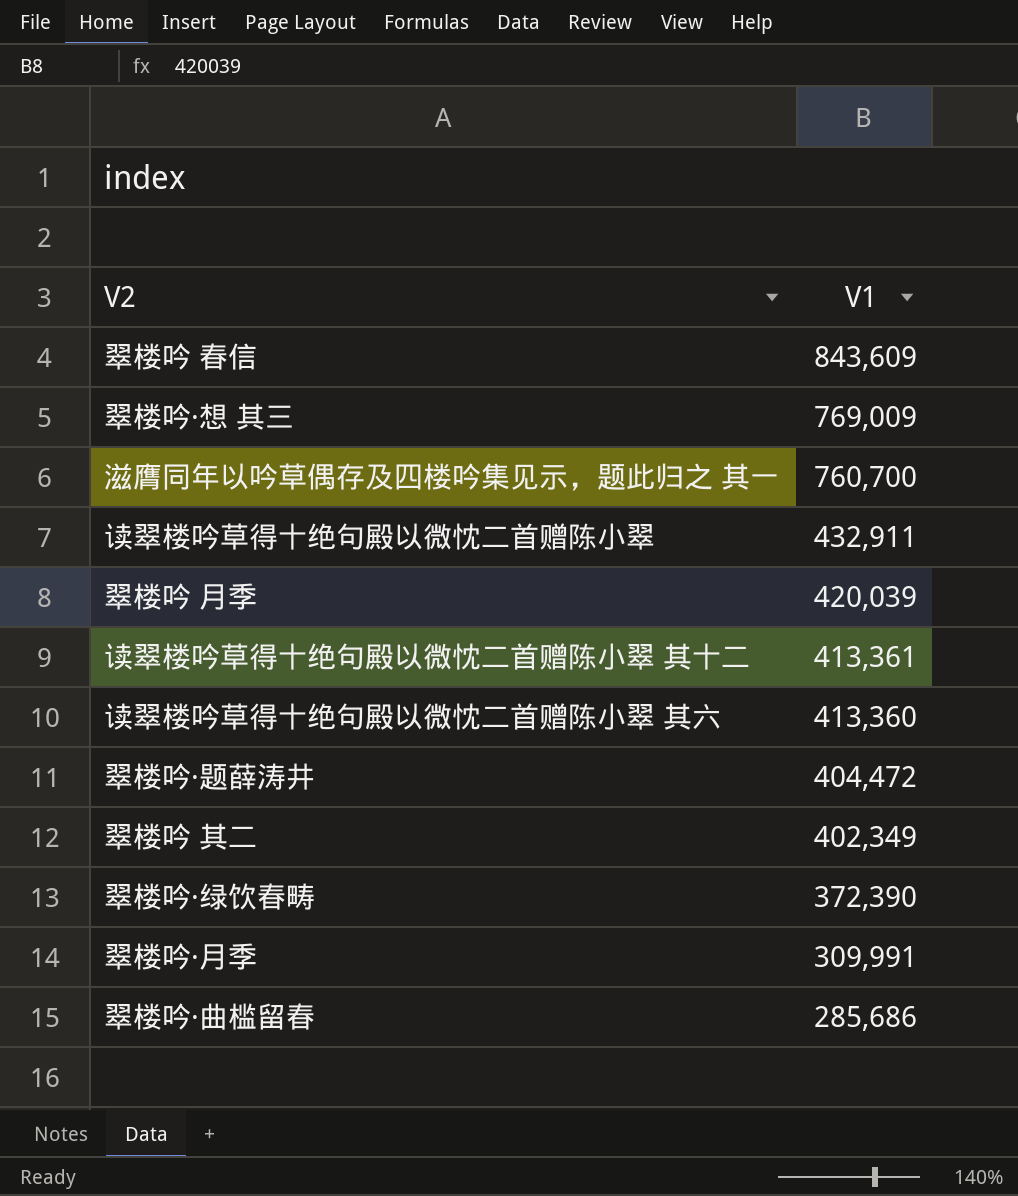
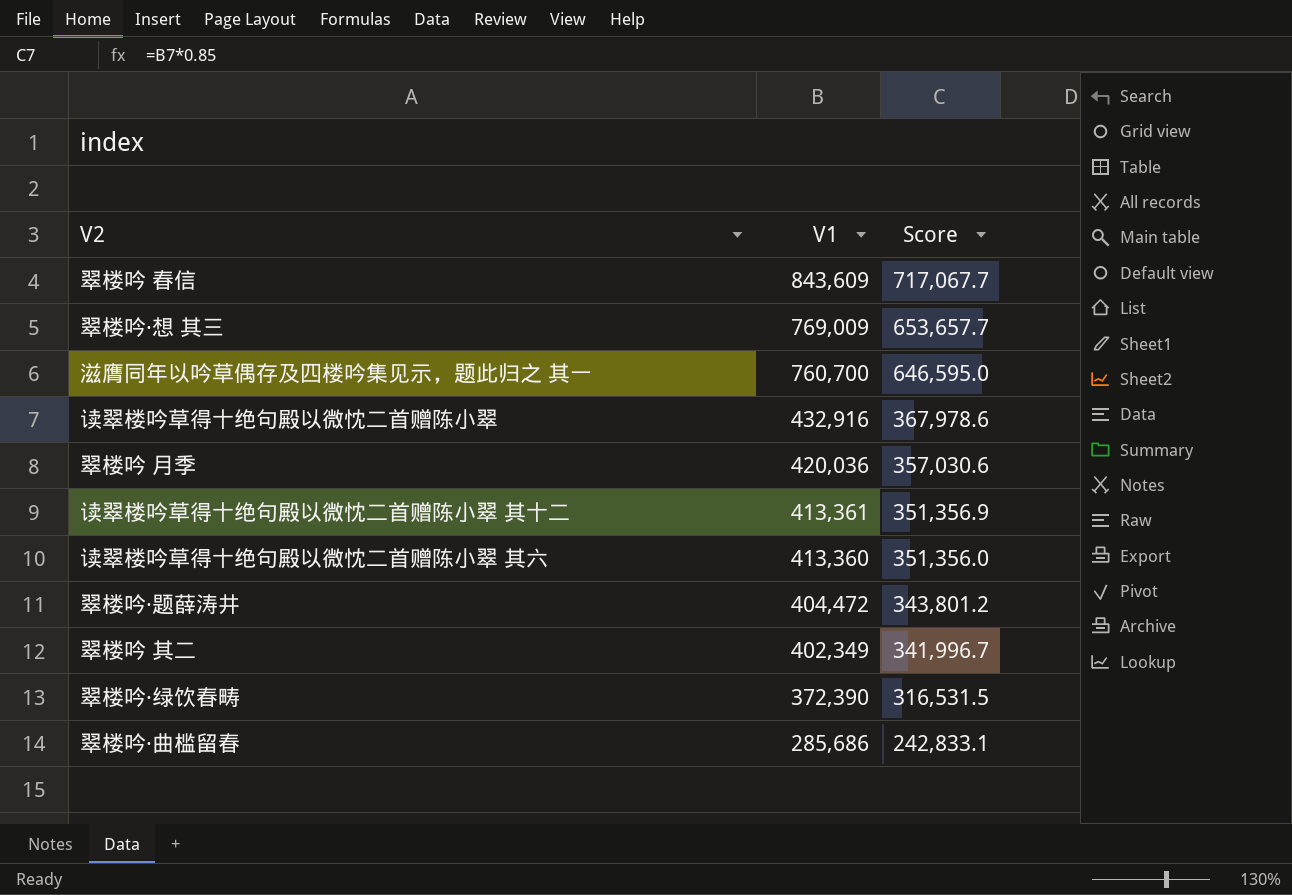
column Score | formula: none -> [V1] * 0.85
row 翠楼吟·月季: 309,991 -> none
读翠楼吟草得十绝句殿以微忱二首赠陈小翠 | V1: 432,911 -> 432,916
翠楼吟 月季 | V1: 420,039 -> 420,036

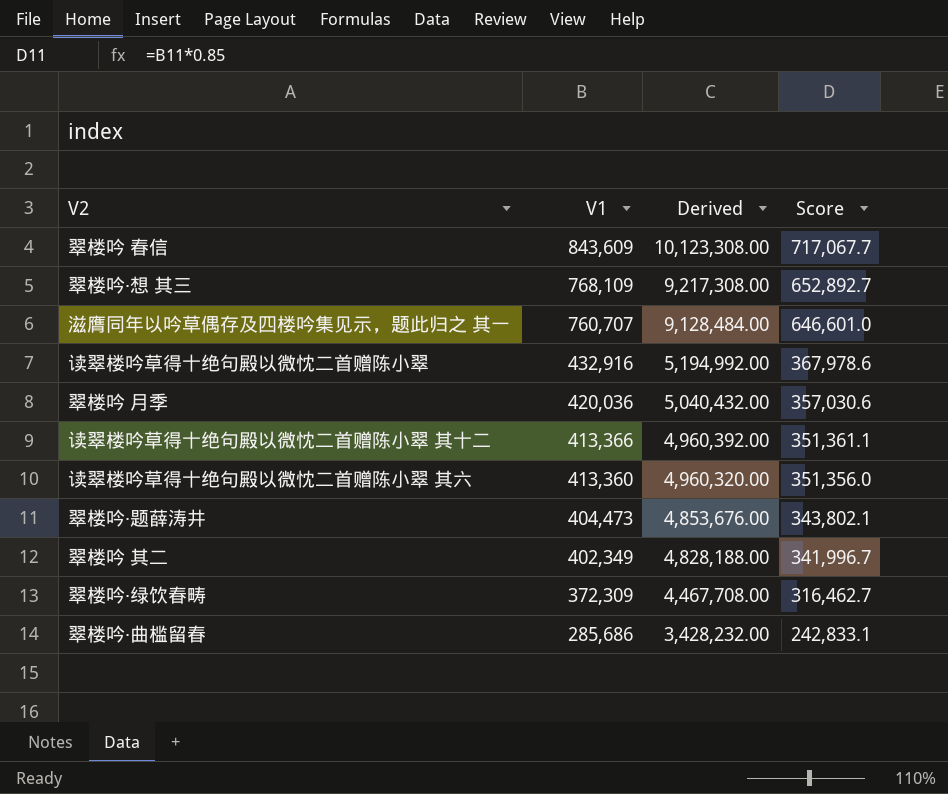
column Derived | formula: none -> [V1] * 12
翠楼吟·想 其三 | V1: 769,009 -> 768,109
翠楼吟·想 其三 | Score: 653,657.7 -> 652,892.7
滋膺同年以吟草偶存及四楼吟集见示，题此归之 其一 | V1: 760,700 -> 760,707
滋膺同年以吟草偶存及四楼吟集见示，题此归之 其一 | Score: 646,595.0 -> 646,601.0
读翠楼吟草得十绝句殿以微忱二首赠陈小翠 其十二 | V1: 413,361 -> 413,366
读翠楼吟草得十绝句殿以微忱二首赠陈小翠 其十二 | Score: 351,356.9 -> 351,361.1
翠楼吟·题薛涛井 | V1: 404,472 -> 404,473
翠楼吟·题薛涛井 | Score: 343,801.2 -> 343,802.1
翠楼吟·绿饮春畴 | V1: 372,390 -> 372,309
翠楼吟·绿饮春畴 | Score: 316,531.5 -> 316,462.7

